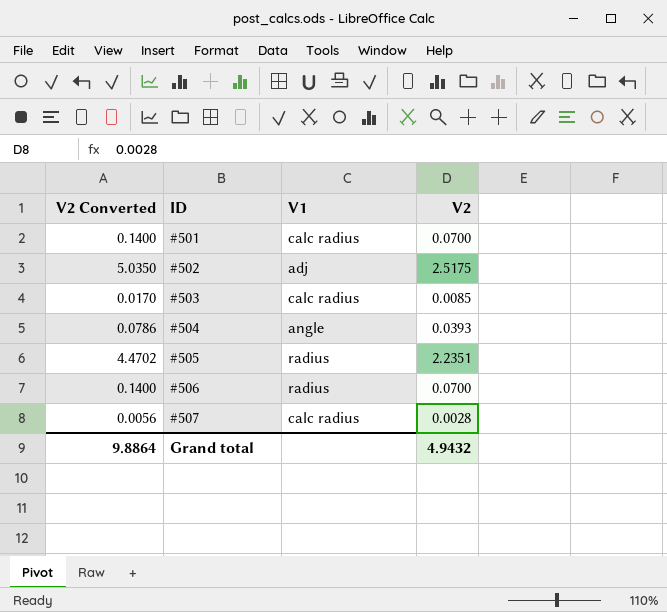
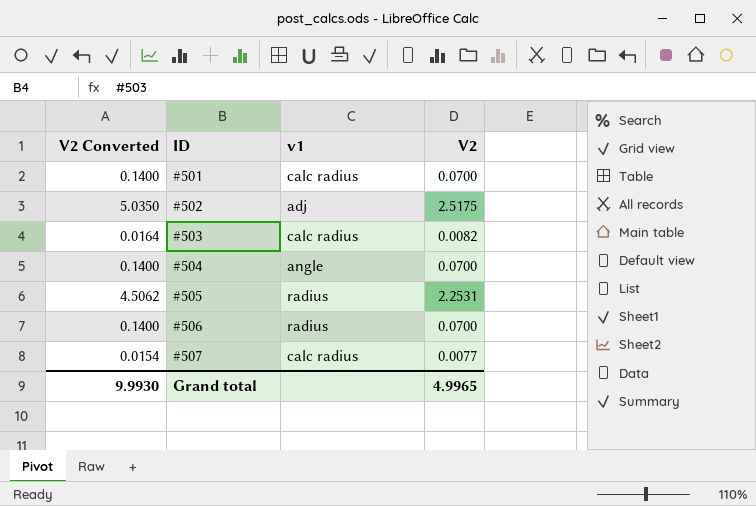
column name: V1 -> v1
#503 | V2 Converted: 0.0170 -> 0.0164
#503 | V2: 0.0085 -> 0.0082
#504 | V2 Converted: 0.0786 -> 0.1400
#504 | V2: 0.0393 -> 0.0700
#505 | V2 Converted: 4.4702 -> 4.5062
#505 | V2: 2.2351 -> 2.2531
#507 | V2 Converted: 0.0056 -> 0.0154
#507 | V2: 0.0028 -> 0.0077
Grand total | V2 Converted: 9.8864 -> 9.9930
Grand total | V2: 4.9432 -> 4.9965

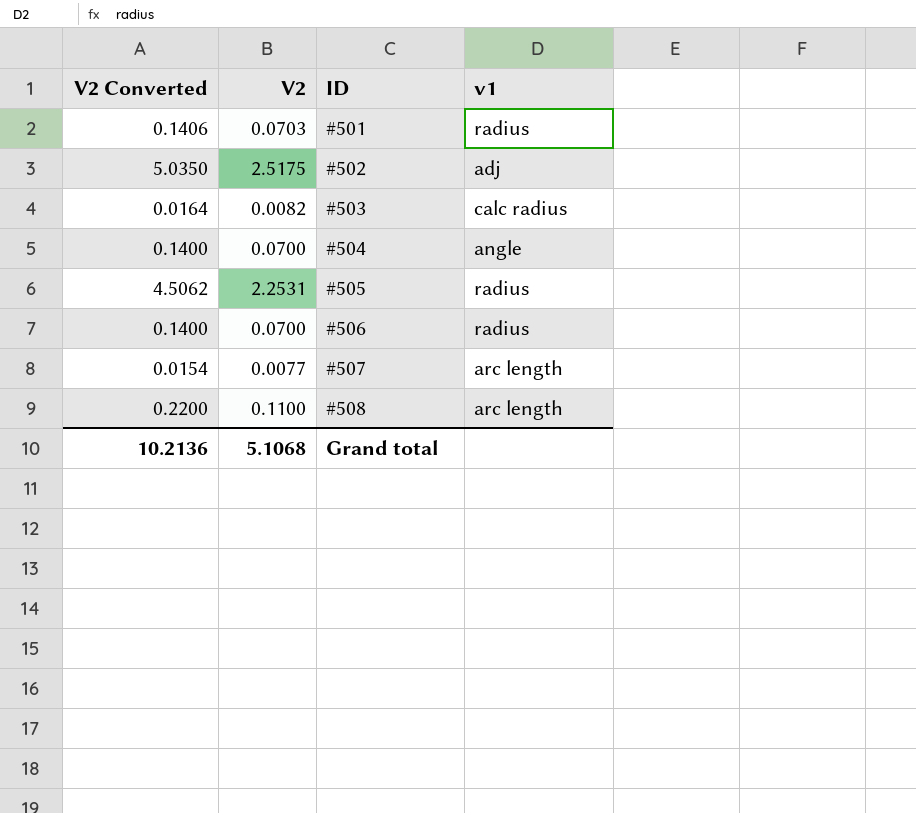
column V2 | position: 4 -> 2
#501 | V2 Converted: 0.1400 -> 0.1406
#501 | V2: 0.0700 -> 0.0703
#501 | v1: calc radius -> radius
#507 | v1: calc radius -> arc length
row #508: none -> 0.2200 | 0.1100 | arc length
Grand total | V2 Converted: 9.9930 -> 10.2136
Grand total | V2: 4.9965 -> 5.1068

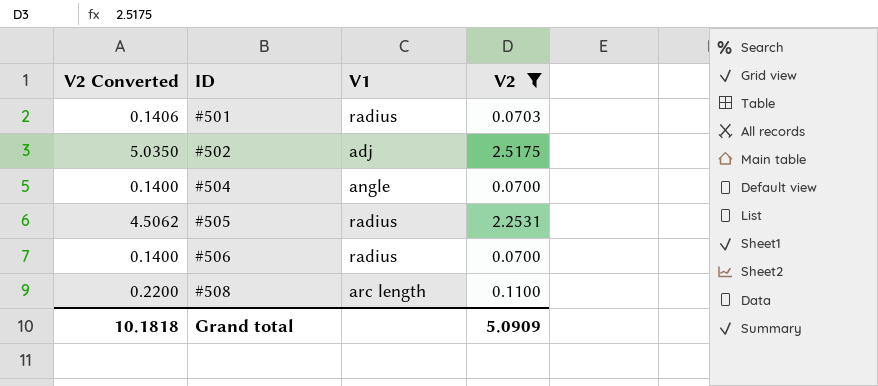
filter: none -> V2 >= 0.0700
column name: v1 -> V1
column V2 | position: 2 -> 4
Grand total | V2 Converted: 10.2136 -> 10.1818
Grand total | V2: 5.1068 -> 5.0909

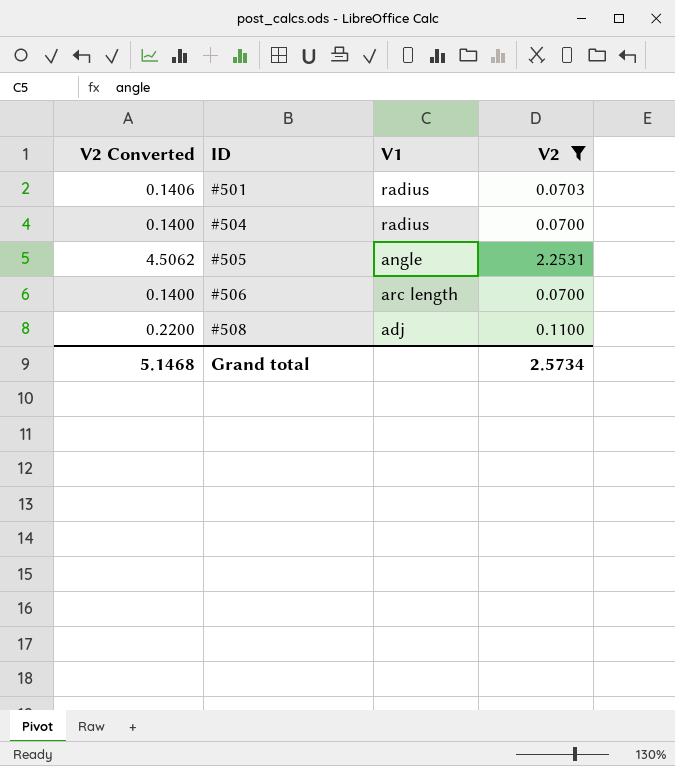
row #502: 5.0350 | adj | 2.5175 -> none
#504 | V1: angle -> radius
#505 | V1: radius -> angle
#506 | V1: radius -> arc length
#508 | V1: arc length -> adj
Grand total | V2 Converted: 10.1818 -> 5.1468
Grand total | V2: 5.0909 -> 2.5734

